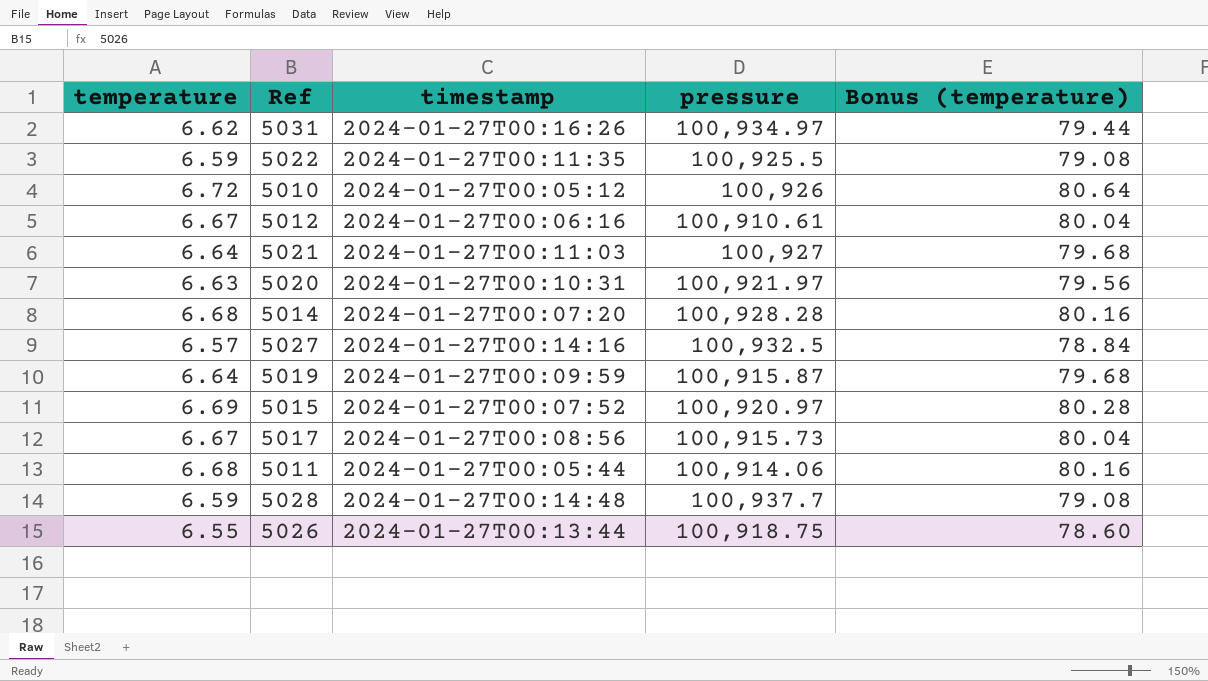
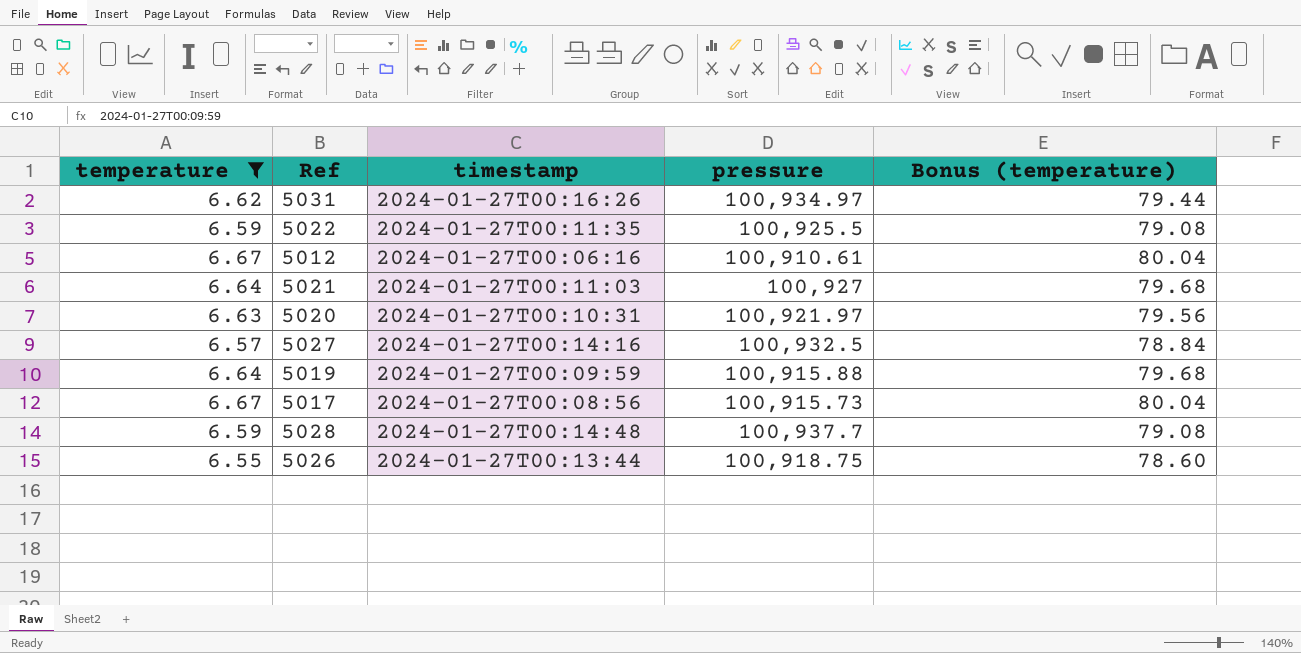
filter: none -> temperature <= 6.67
5019 | pressure: 100,915.87 -> 100,915.88

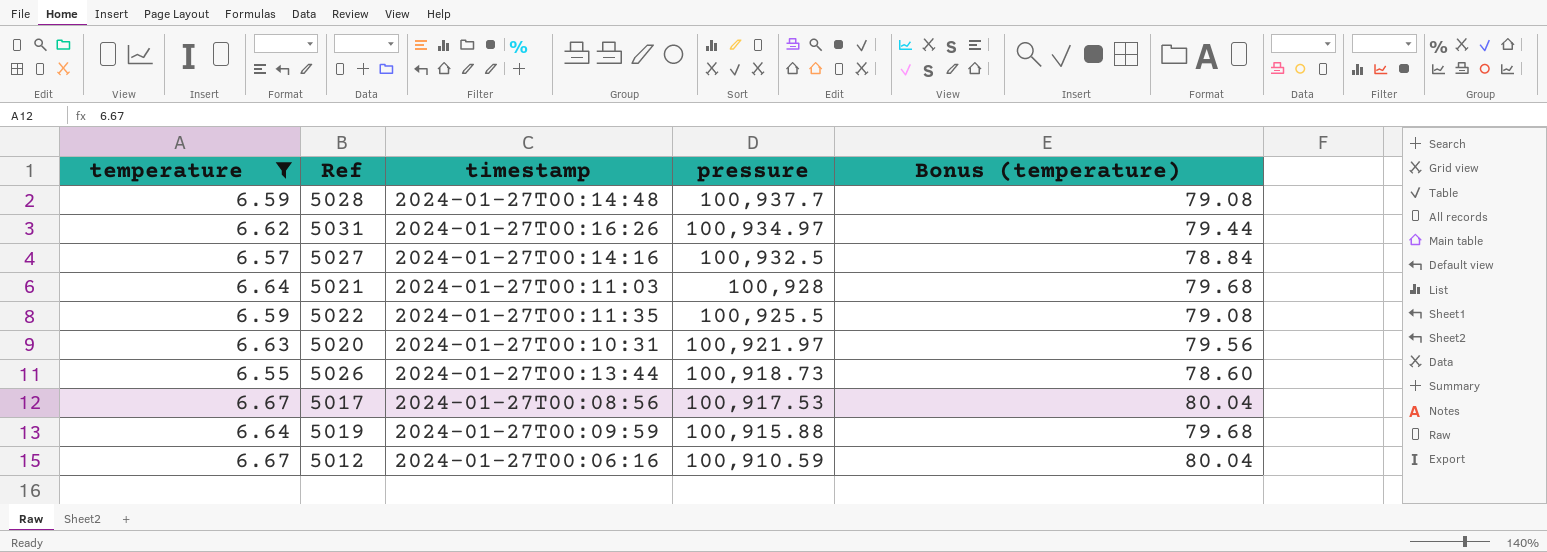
row order: none -> pressure descending
5021 | pressure: 100,927 -> 100,928
5026 | pressure: 100,918.75 -> 100,918.73
5017 | pressure: 100,915.73 -> 100,917.53
5012 | pressure: 100,910.61 -> 100,910.59

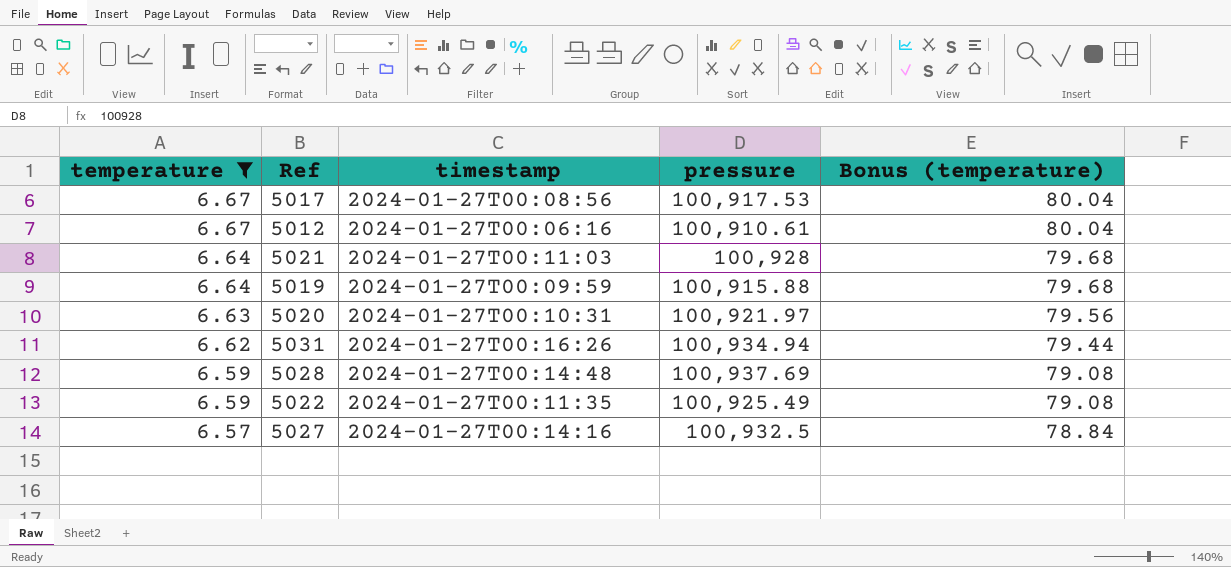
row order: pressure descending -> temperature descending
row 5026: 6.55 | 2024-01-27T00:13:44 | 100,918.73 | 78.60 -> none
5012 | pressure: 100,910.59 -> 100,910.61
5031 | pressure: 100,934.97 -> 100,934.94
5028 | pressure: 100,937.7 -> 100,937.69
5022 | pressure: 100,925.5 -> 100,925.49

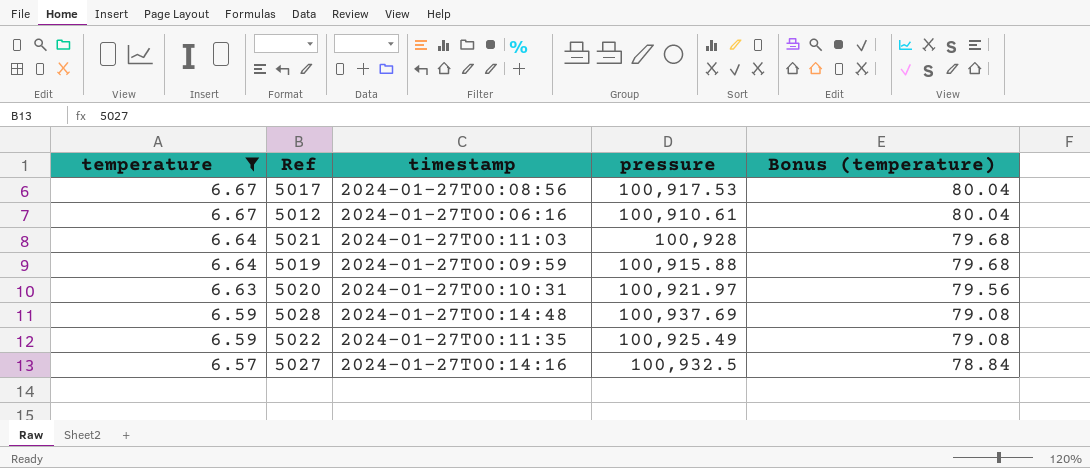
row 5031: 6.62 | 2024-01-27T00:16:26 | 100,934.94 | 79.44 -> none

